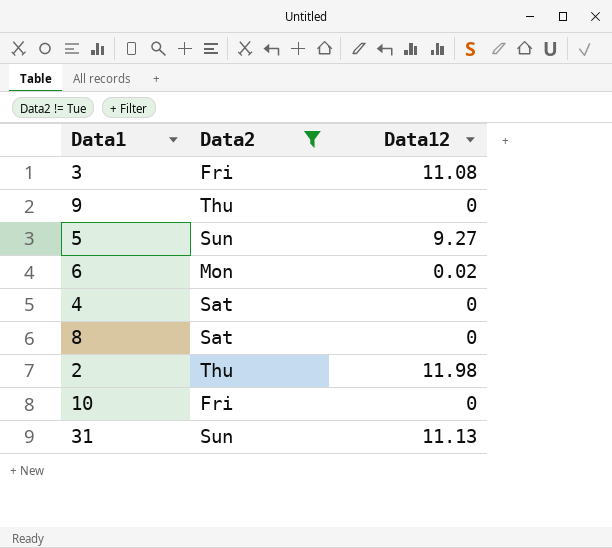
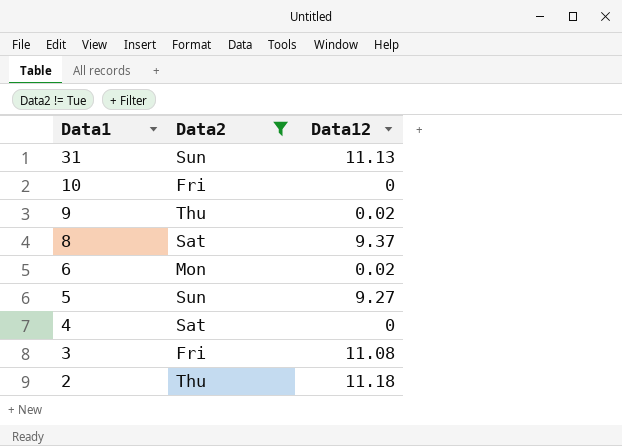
row order: none -> Data1 descending
9 | Data12: 0 -> 0.02
8 | Data12: 0 -> 9.37
2 | Data12: 11.98 -> 11.18

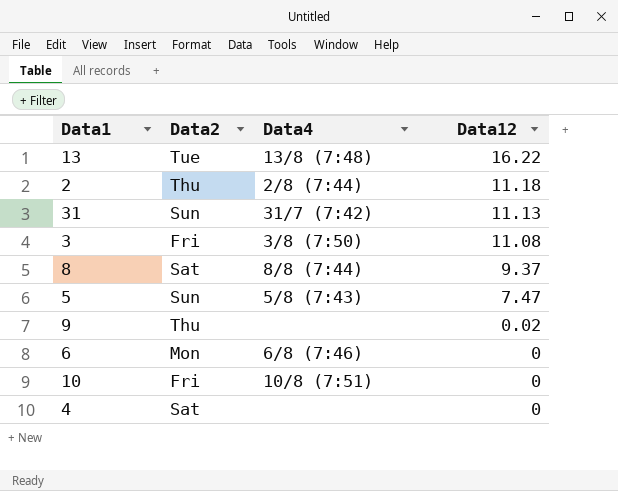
filter: Data2 != Tue -> none
row order: Data1 descending -> Data12 descending
column Data4 | position: none -> 3
5 | Data12: 9.27 -> 7.47
6 | Data12: 0.02 -> 0

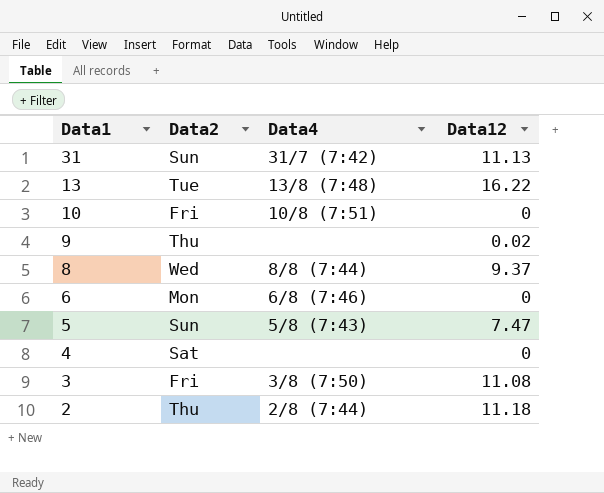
row order: Data12 descending -> Data1 descending
8 | Data2: Sat -> Wed

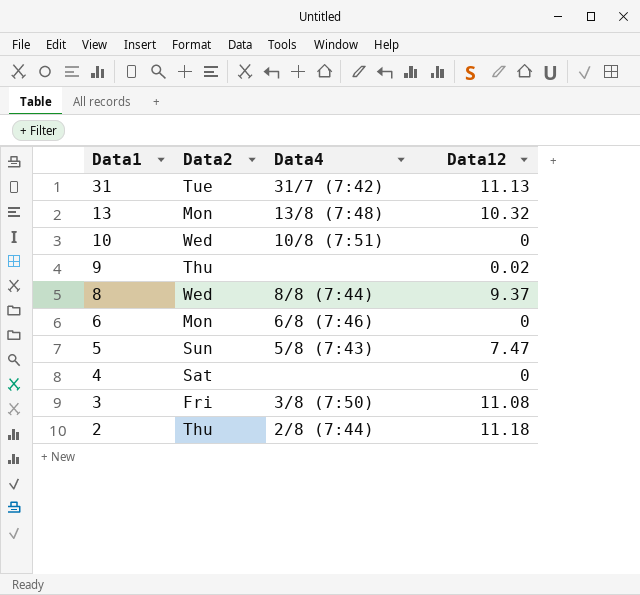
31 | Data2: Sun -> Tue
13 | Data2: Tue -> Mon
13 | Data12: 16.22 -> 10.32
10 | Data2: Fri -> Wed

